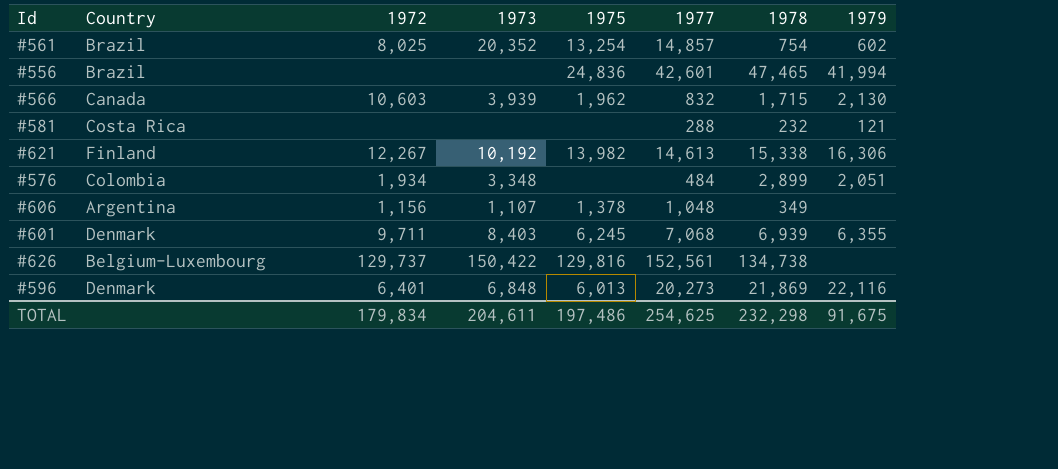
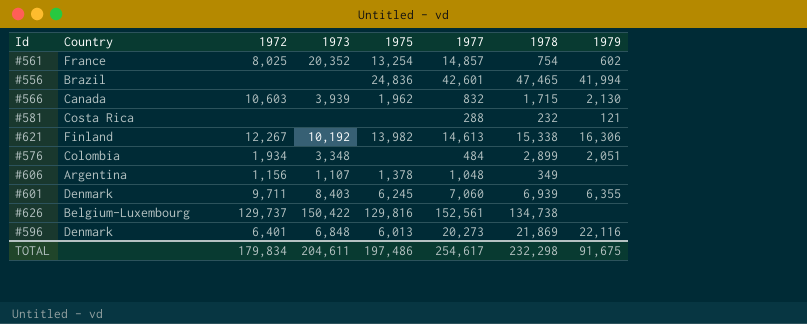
#561 | Country: Brazil -> France
#601 | 1977: 7,068 -> 7,060
TOTAL | 1977: 254,625 -> 254,617

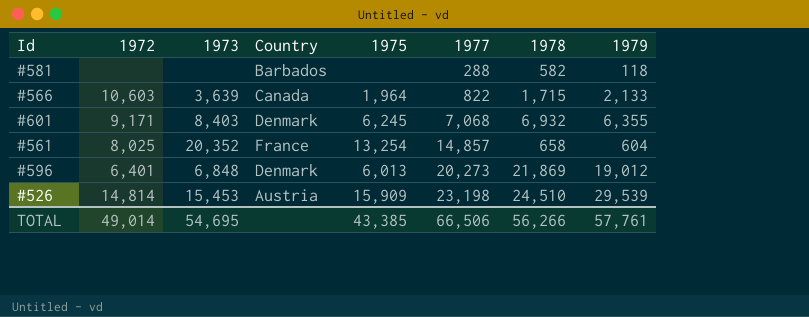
row order: none -> 1977 ascending
column Country | position: 2 -> 4
row #556: Brazil | none | none | 24,836 | 42,601 | 47,465 | 41,994 -> none
row #621: Finland | 12,267 | 10,192 | 13,982 | 14,613 | 15,338 | 16,306 -> none
row #576: Colombia | 1,934 | 3,348 | none | 484 | 2,899 | 2,051 -> none
row #606: Argentina | 1,156 | 1,107 | 1,378 | 1,048 | 349 | none -> none
row #626: Belgium-Luxembourg | 129,737 | 150,422 | 129,816 | 152,561 | 134,738 | none -> none
#581 | Country: Costa Rica -> Barbados
#581 | 1978: 232 -> 582
#581 | 1979: 121 -> 118
#566 | 1973: 3,939 -> 3,639
#566 | 1975: 1,962 -> 1,964
#566 | 1977: 832 -> 822
#566 | 1979: 2,130 -> 2,133
#601 | 1972: 9,711 -> 9,171
#601 | 1977: 7,060 -> 7,068
#601 | 1978: 6,939 -> 6,932
#561 | 1978: 754 -> 658
#561 | 1979: 602 -> 604
#596 | 1979: 22,116 -> 19,012
row #526: none -> 14,814 | 15,453 | Austria | 15,909 | 23,198 | 24,510 | 29,539
TOTAL | 1972: 179,834 -> 49,014
TOTAL | 1973: 204,611 -> 54,695
TOTAL | 1975: 197,486 -> 43,385
TOTAL | 1977: 254,617 -> 66,506
TOTAL | 1978: 232,298 -> 56,266
TOTAL | 1979: 91,675 -> 57,761

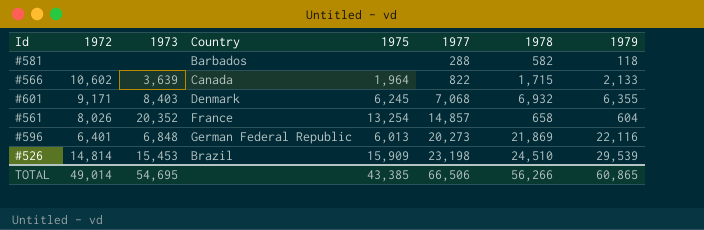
#566 | 1972: 10,603 -> 10,602
#561 | 1972: 8,025 -> 8,026
#596 | Country: Denmark -> German Federal Republic
#596 | 1979: 19,012 -> 22,116
#526 | Country: Austria -> Brazil
TOTAL | 1979: 57,761 -> 60,865

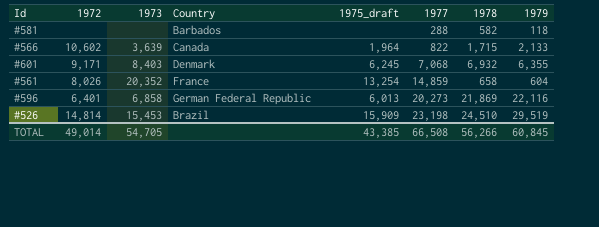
column name: 1975 -> 1975_draft
#561 | 1977: 14,857 -> 14,859
#596 | 1973: 6,848 -> 6,858
#526 | 1979: 29,539 -> 29,519
TOTAL | 1973: 54,695 -> 54,705
TOTAL | 1977: 66,506 -> 66,508
TOTAL | 1979: 60,865 -> 60,845

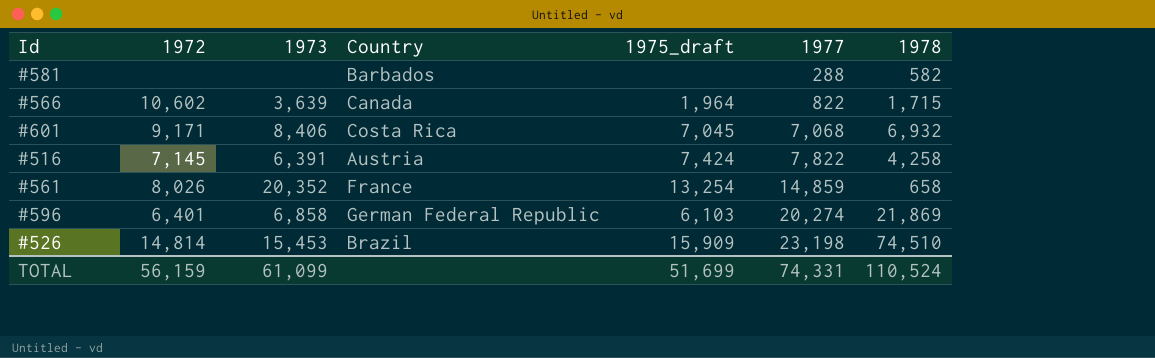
column 1979 | position: 8 -> none
#601 | 1973: 8,403 -> 8,406
#601 | Country: Denmark -> Costa Rica
#601 | 1975_draft: 6,245 -> 7,045
row #516: none -> 7,145 | 6,391 | Austria | 7,424 | 7,822 | 4,258
#596 | 1975_draft: 6,013 -> 6,103
#596 | 1977: 20,273 -> 20,274
#526 | 1978: 24,510 -> 74,510
TOTAL | 1972: 49,014 -> 56,159
TOTAL | 1973: 54,705 -> 61,099
TOTAL | 1975_draft: 43,385 -> 51,699
TOTAL | 1977: 66,508 -> 74,331
TOTAL | 1978: 56,266 -> 110,524

